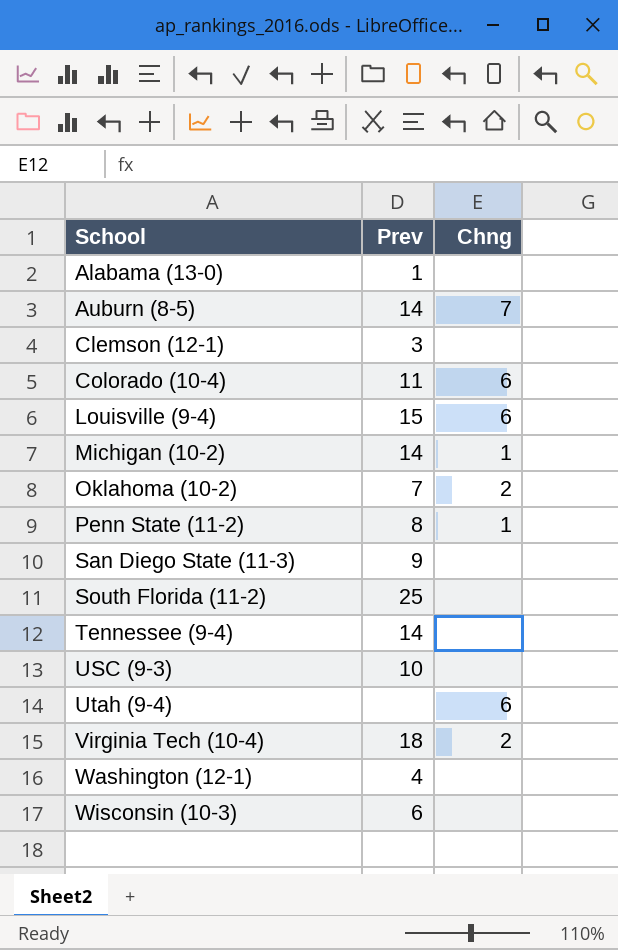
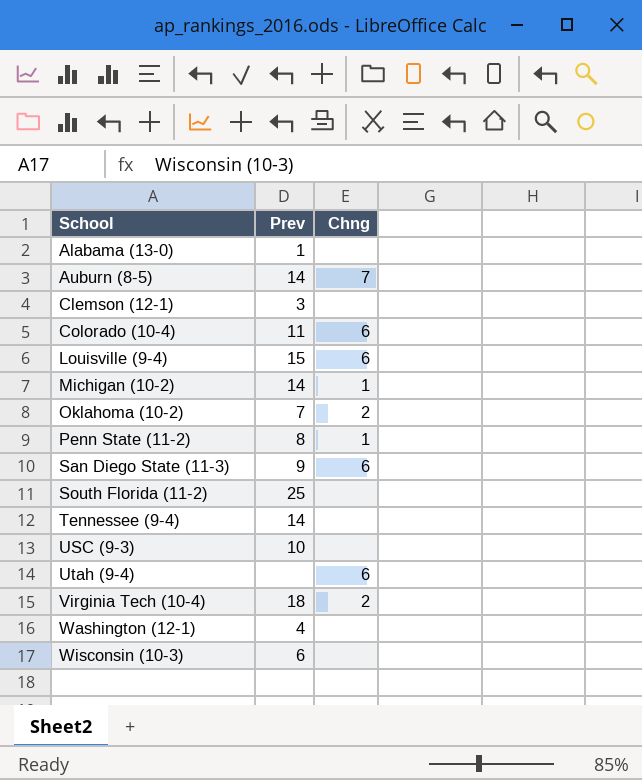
San Diego State (11-3) | Chng: none -> 6

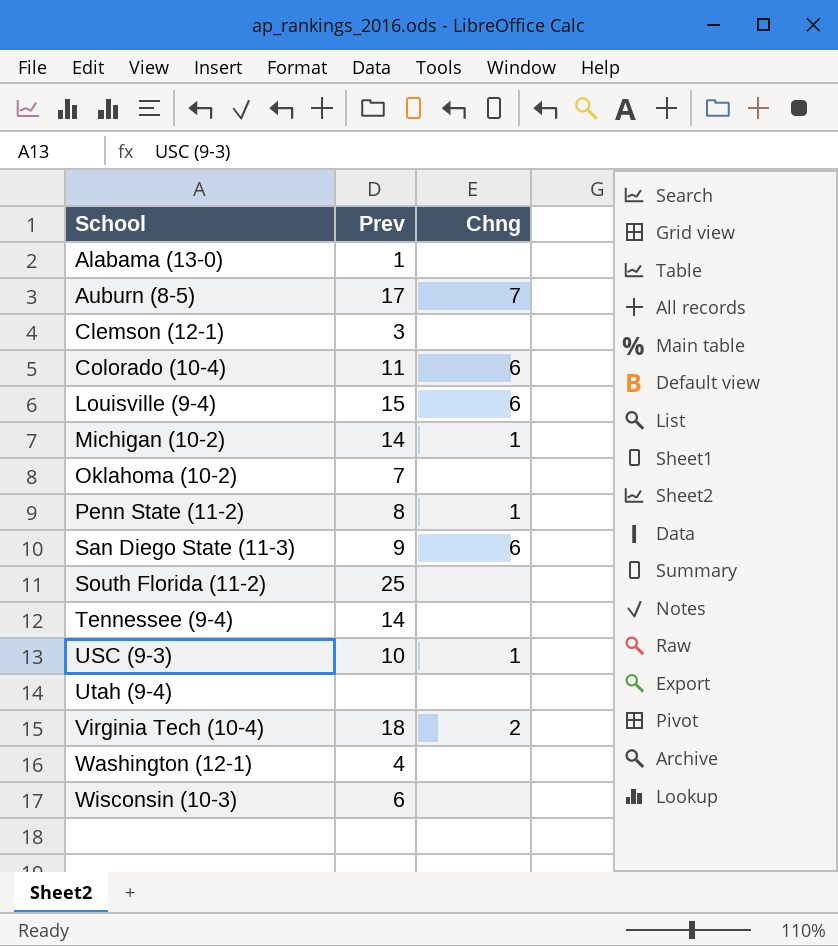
Auburn (8-5) | Prev: 14 -> 17
Oklahoma (10-2) | Chng: 2 -> none
USC (9-3) | Chng: none -> 1
Utah (9-4) | Chng: 6 -> none

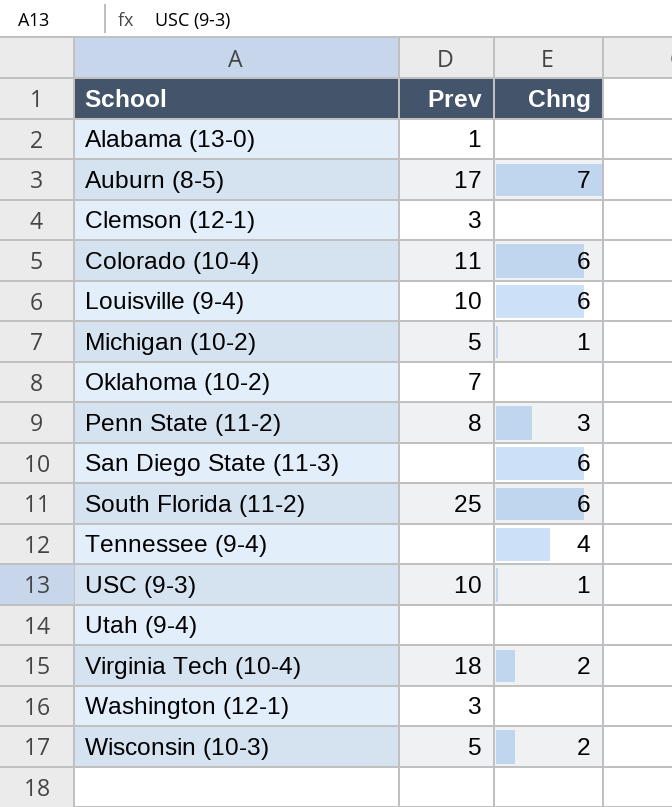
Louisville (9-4) | Prev: 15 -> 10
Michigan (10-2) | Prev: 14 -> 5
Penn State (11-2) | Chng: 1 -> 3
San Diego State (11-3) | Prev: 9 -> none
South Florida (11-2) | Chng: none -> 6
Tennessee (9-4) | Prev: 14 -> none
Tennessee (9-4) | Chng: none -> 4
Washington (12-1) | Prev: 4 -> 3
Wisconsin (10-3) | Prev: 6 -> 5
Wisconsin (10-3) | Chng: none -> 2

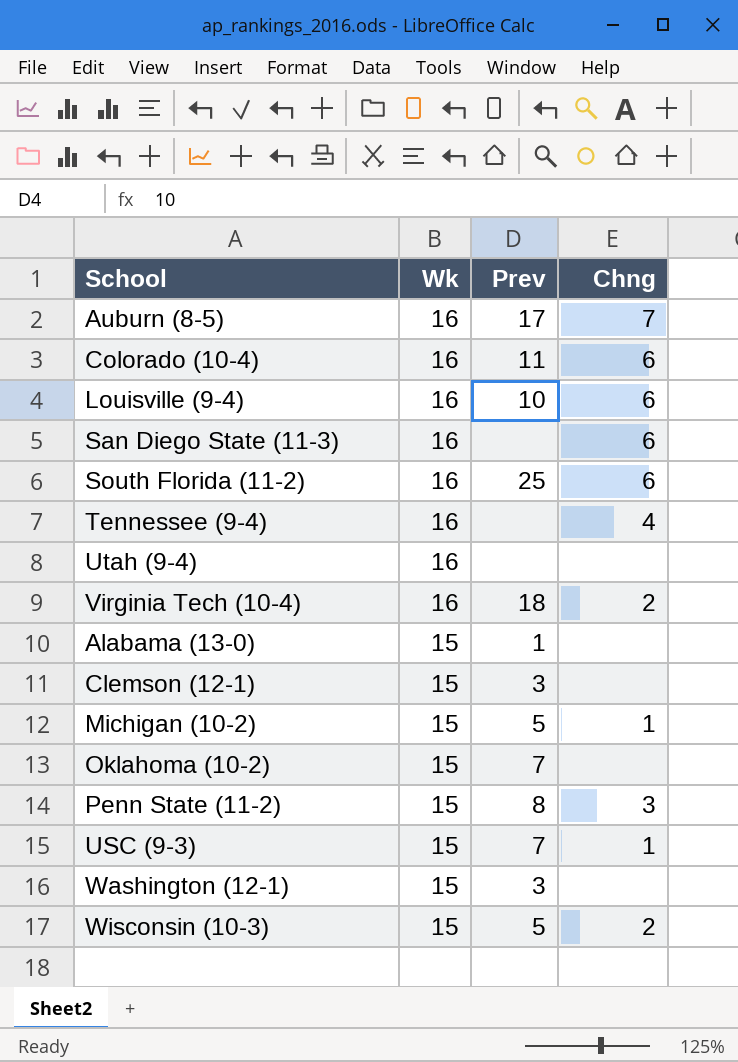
row order: School ascending -> Wk descending
column Wk | position: none -> 2
USC (9-3) | Prev: 10 -> 7

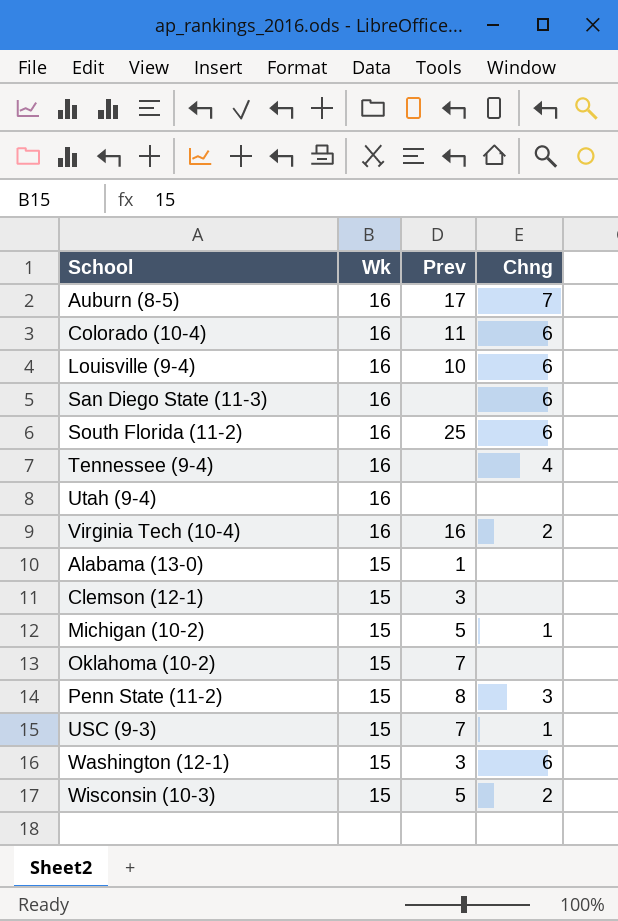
Virginia Tech (10-4) | Prev: 18 -> 16
Washington (12-1) | Chng: none -> 6

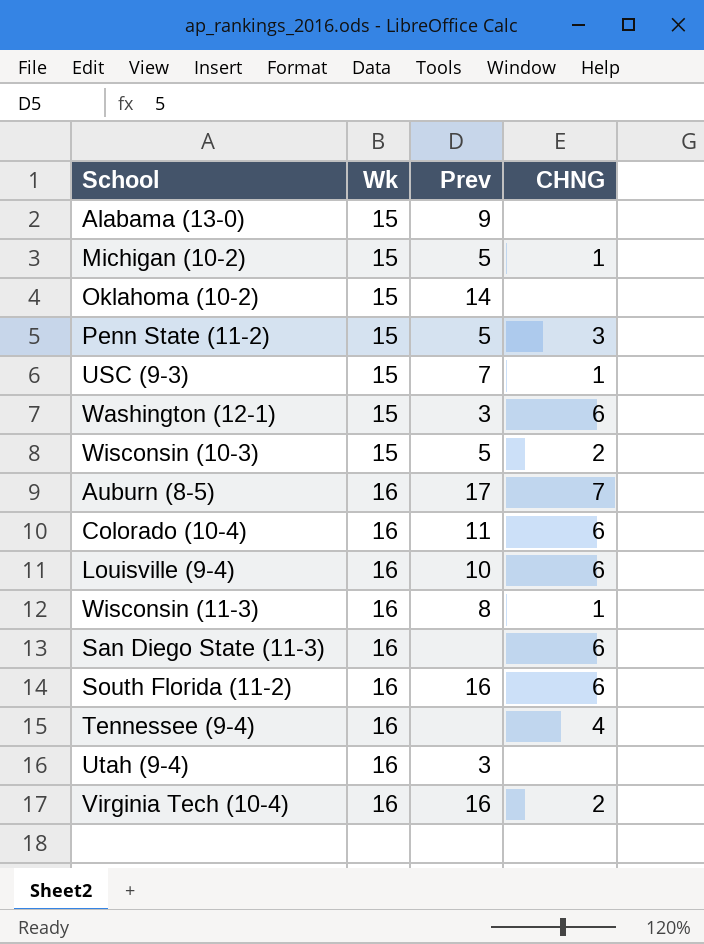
row order: Wk descending -> Wk ascending
column name: Chng -> CHNG
row Clemson (12-1): 15 | 3 | none -> none
Alabama (13-0) | Prev: 1 -> 9
Oklahoma (10-2) | Prev: 7 -> 14
Penn State (11-2) | Prev: 8 -> 5
row Wisconsin (11-3): none -> 16 | 8 | 1
South Florida (11-2) | Prev: 25 -> 16
Utah (9-4) | Prev: none -> 3

